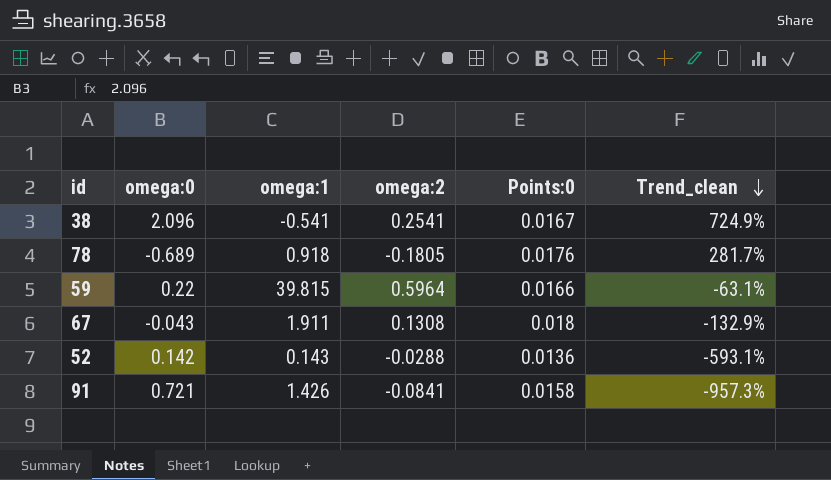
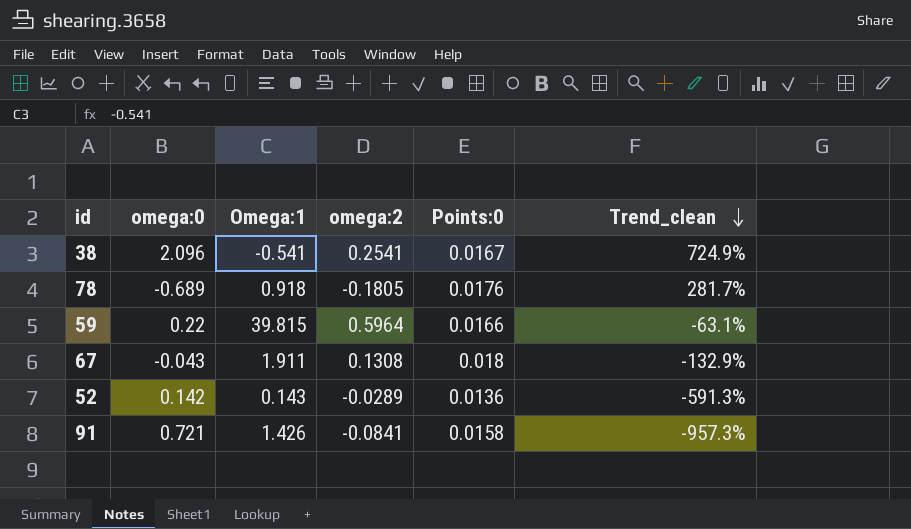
column name: omega:1 -> Omega:1
52 | omega:2: -0.0288 -> -0.0289
52 | Trend_clean: -593.1% -> -591.3%

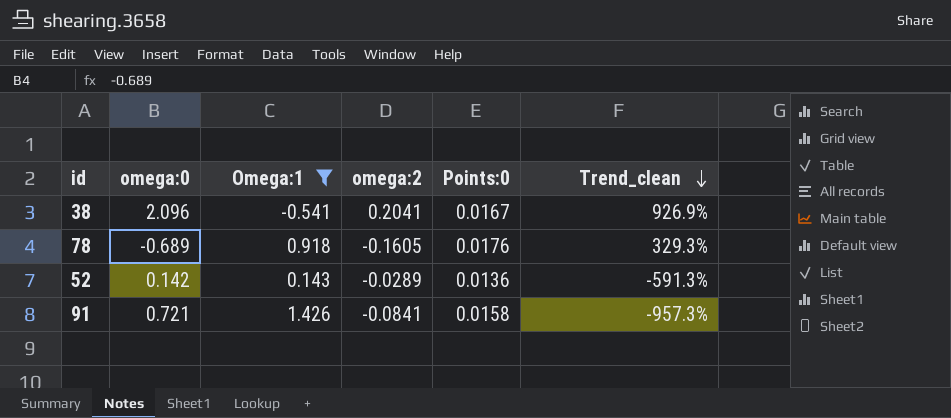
filter: none -> Omega:1 <= 1.426
38 | omega:2: 0.2541 -> 0.2041
38 | Trend_clean: 724.9% -> 926.9%
78 | omega:2: -0.1805 -> -0.1605
78 | Trend_clean: 281.7% -> 329.3%

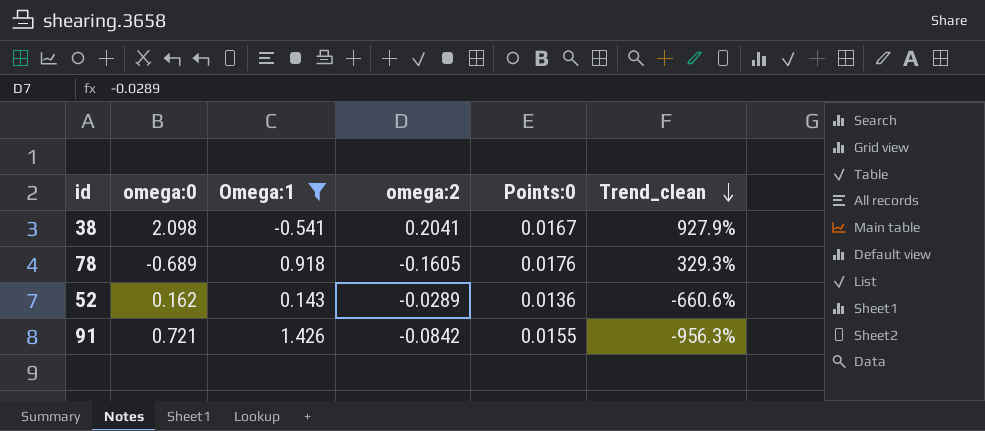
38 | omega:0: 2.096 -> 2.098
38 | Trend_clean: 926.9% -> 927.9%
52 | omega:0: 0.142 -> 0.162
52 | Trend_clean: -591.3% -> -660.6%
91 | omega:2: -0.0841 -> -0.0842
91 | Points:0: 0.0158 -> 0.0155
91 | Trend_clean: -957.3% -> -956.3%

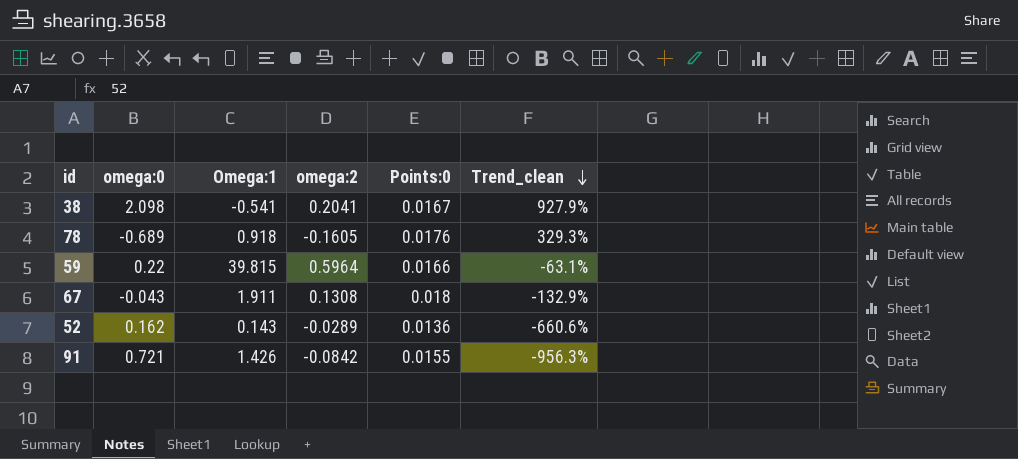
filter: Omega:1 <= 1.426 -> none

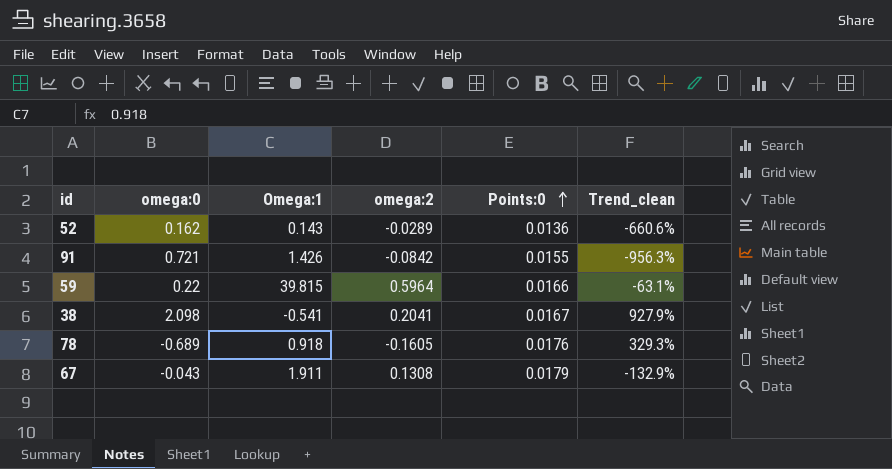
row order: Trend_clean descending -> Points:0 ascending
67 | Points:0: 0.018 -> 0.0179

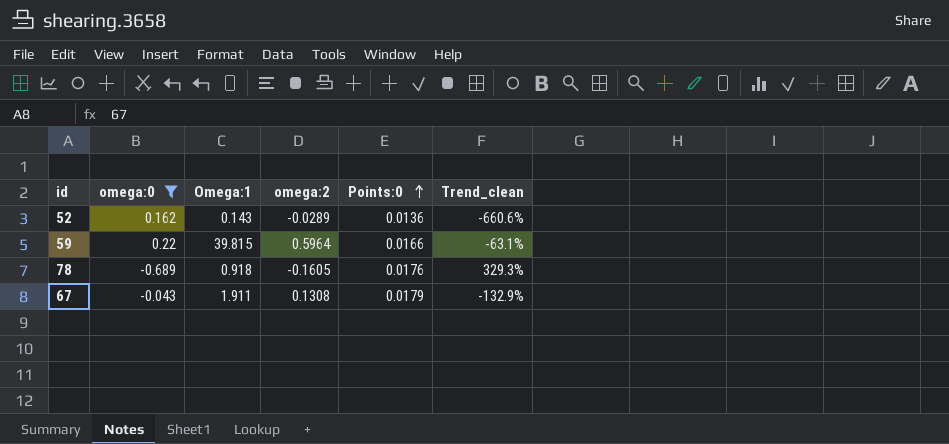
filter: none -> omega:0 <= 0.22

